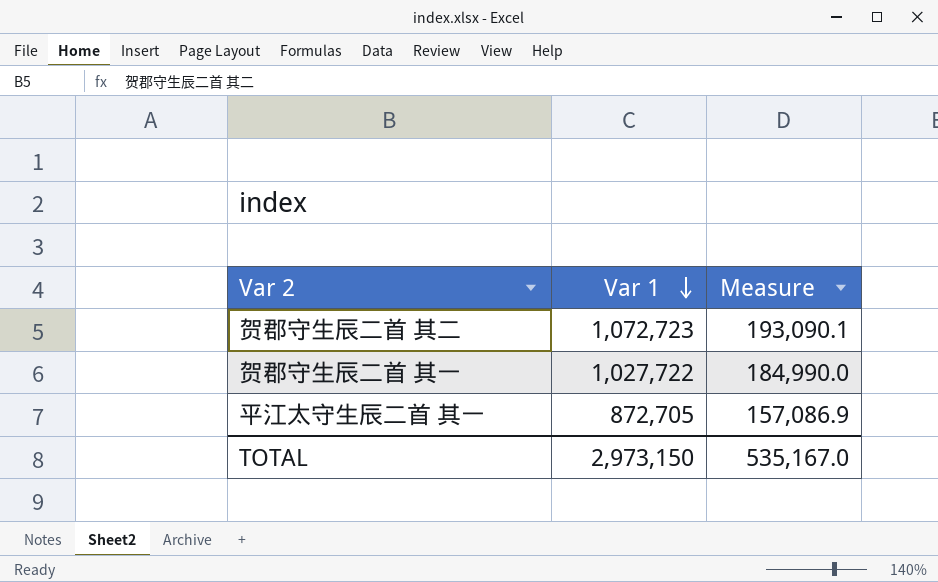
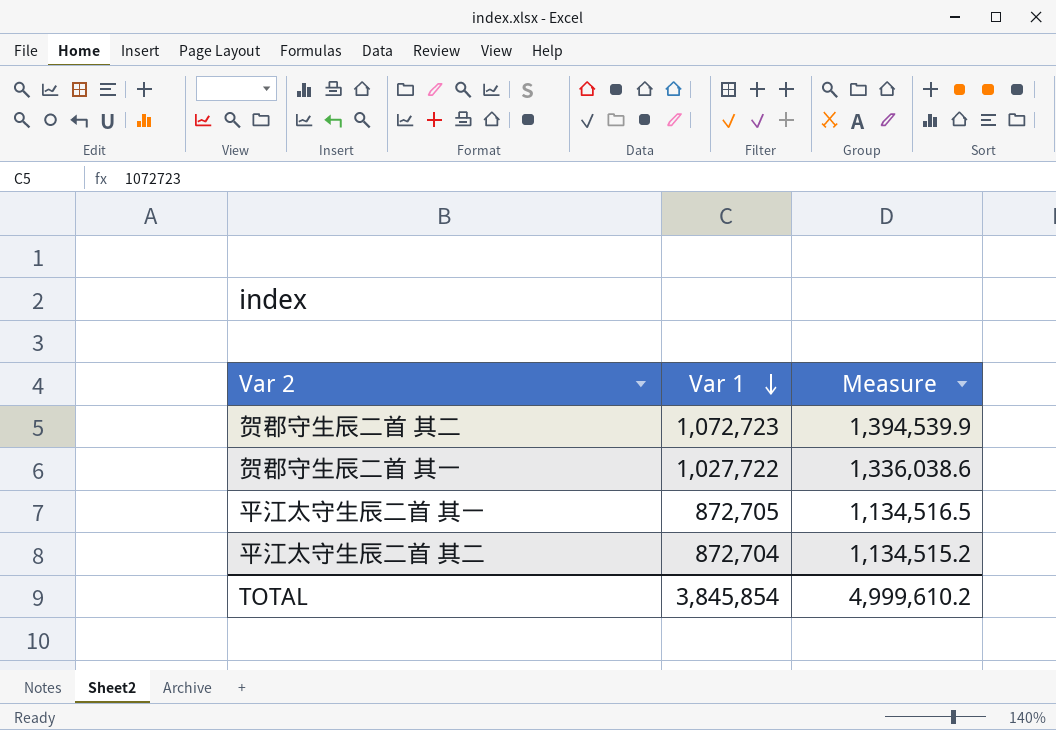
column Measure | formula: [Var 1] * 0.18 -> [Var 1] * 1.3
row 平江太守生辰二首 其二: none -> 872,704 | 1,134,515.2
TOTAL | Var 1: 2,973,150 -> 3,845,854
TOTAL | Measure: 535,167.0 -> 4,999,610.2

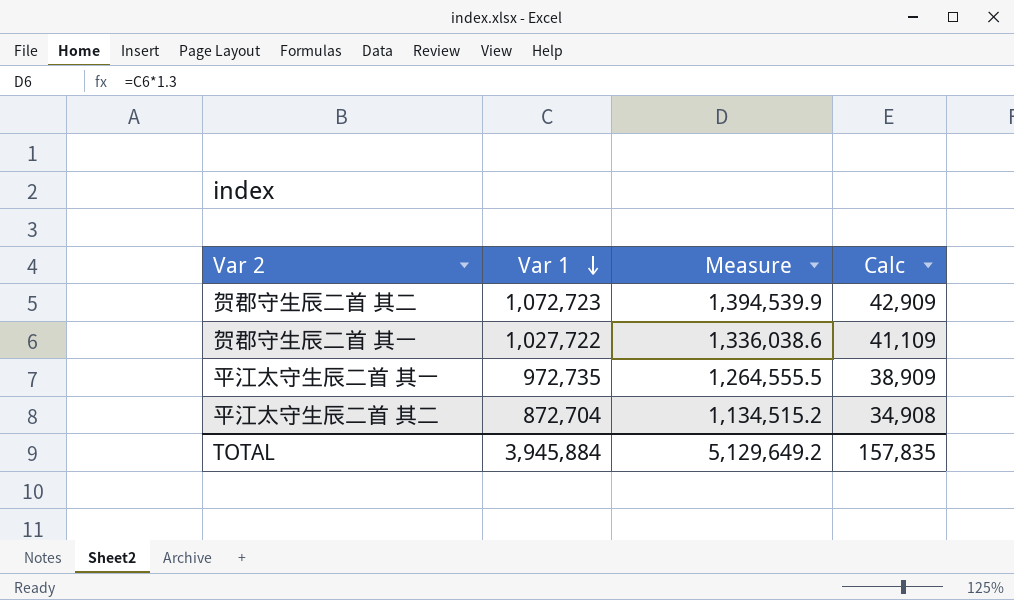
column Calc | formula: none -> [Var 1] * 0.04
平江太守生辰二首 其一 | Var 1: 872,705 -> 972,735
平江太守生辰二首 其一 | Measure: 1,134,516.5 -> 1,264,555.5
TOTAL | Var 1: 3,845,854 -> 3,945,884
TOTAL | Measure: 4,999,610.2 -> 5,129,649.2

